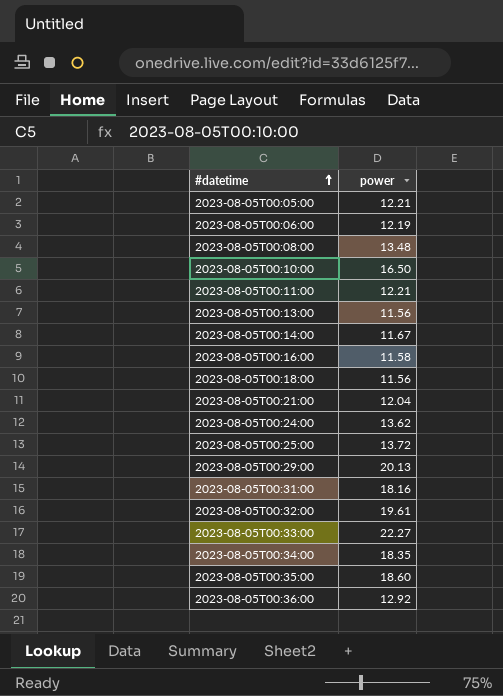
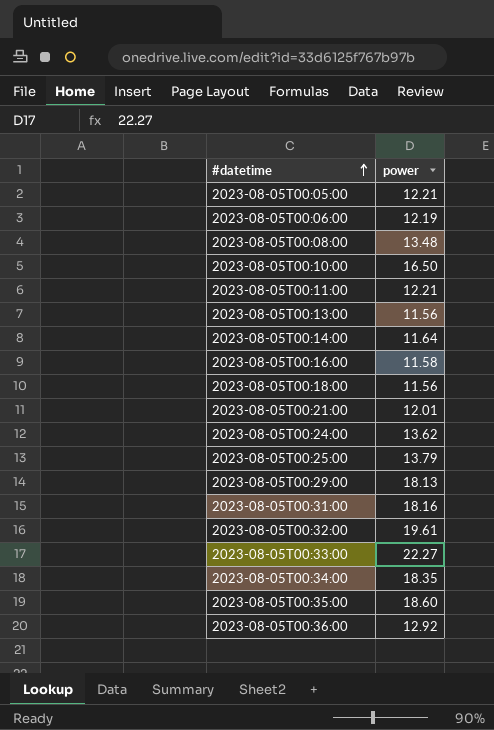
2023-08-05T00:14:00 | power: 11.67 -> 11.64
2023-08-05T00:21:00 | power: 12.04 -> 12.01
2023-08-05T00:25:00 | power: 13.72 -> 13.79
2023-08-05T00:29:00 | power: 20.13 -> 18.13

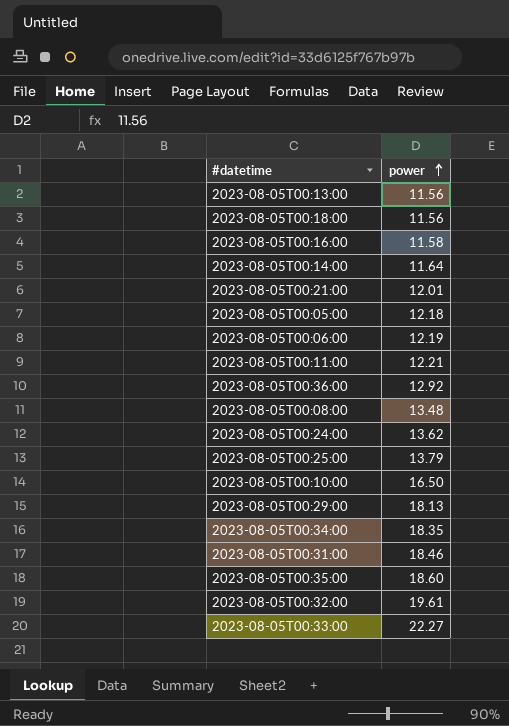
row order: #datetime ascending -> power ascending
2023-08-05T00:05:00 | power: 12.21 -> 12.18
2023-08-05T00:31:00 | power: 18.16 -> 18.46

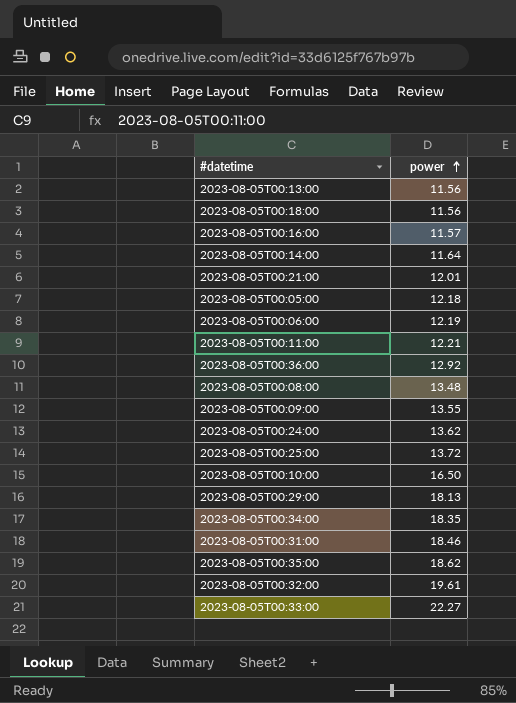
2023-08-05T00:16:00 | power: 11.58 -> 11.57
row 2023-08-05T00:09:00: none -> 13.55
2023-08-05T00:25:00 | power: 13.79 -> 13.72
2023-08-05T00:35:00 | power: 18.60 -> 18.62

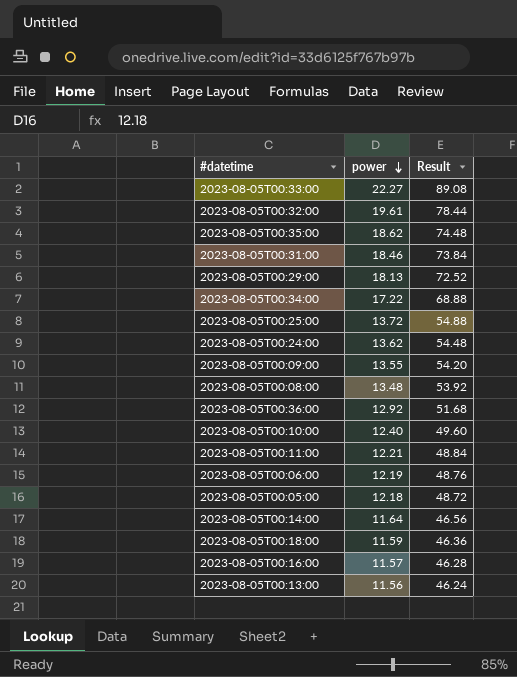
row order: power ascending -> power descending
column Result | formula: none -> [power] * 4
row 2023-08-05T00:21:00: 12.01 -> none
2023-08-05T00:34:00 | power: 18.35 -> 17.22
2023-08-05T00:10:00 | power: 16.50 -> 12.40
2023-08-05T00:18:00 | power: 11.56 -> 11.59

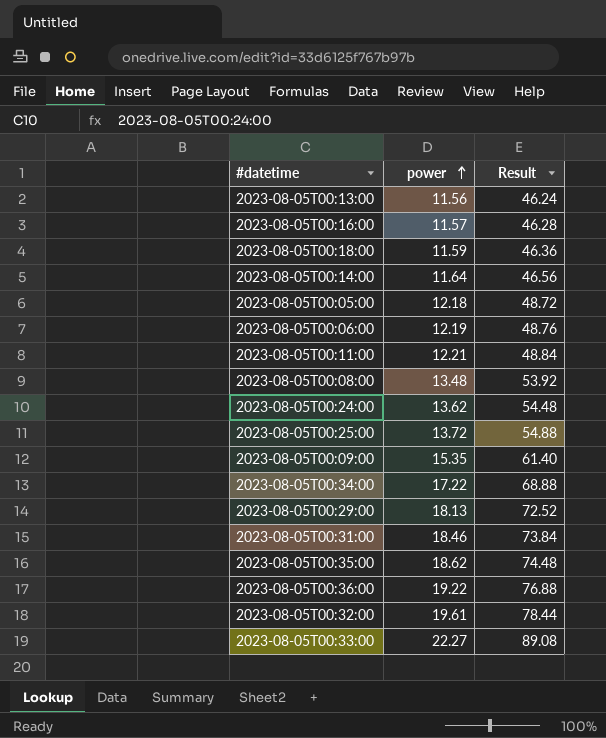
row order: power descending -> power ascending
row 2023-08-05T00:10:00: 12.40 | 49.60 -> none
2023-08-05T00:09:00 | power: 13.55 -> 15.35
2023-08-05T00:09:00 | Result: 54.20 -> 61.40
2023-08-05T00:36:00 | power: 12.92 -> 19.22
2023-08-05T00:36:00 | Result: 51.68 -> 76.88

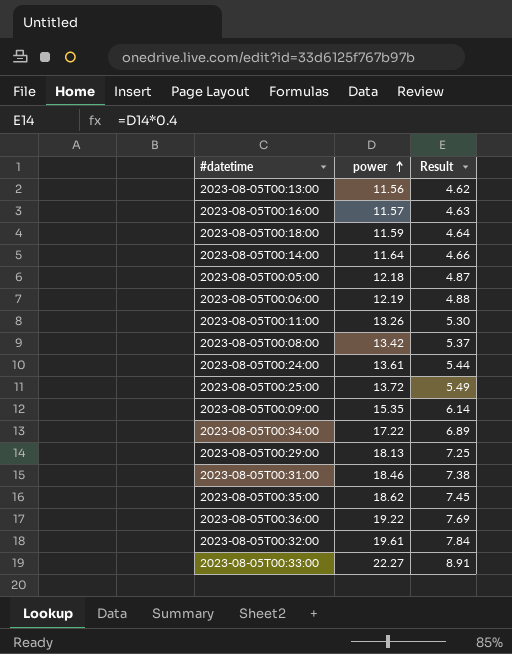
column Result | formula: [power] * 4 -> [power] * 0.4
2023-08-05T00:11:00 | power: 12.21 -> 13.26
2023-08-05T00:08:00 | power: 13.48 -> 13.42
2023-08-05T00:24:00 | power: 13.62 -> 13.61

